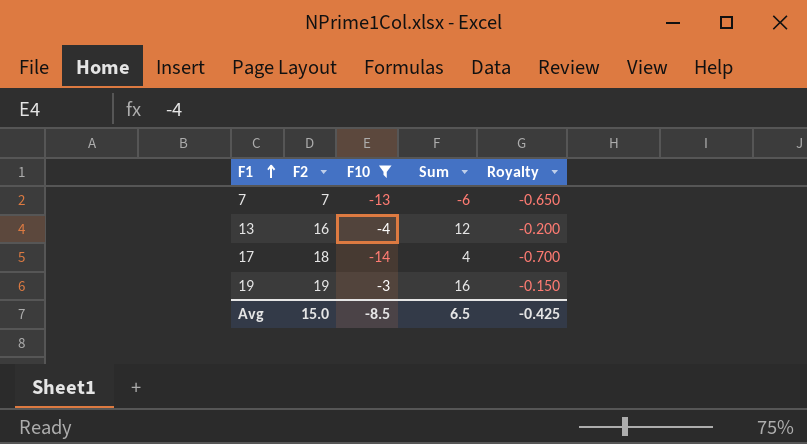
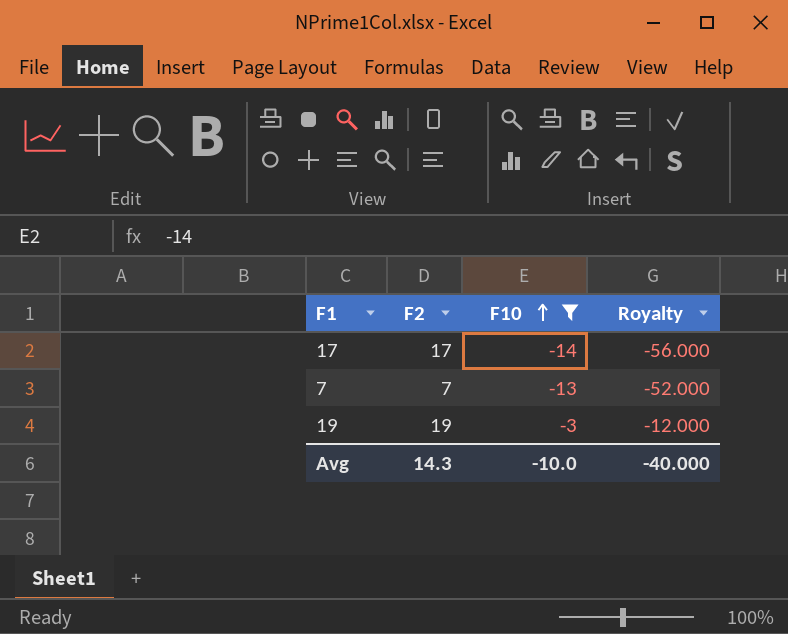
row order: F1 ascending -> F10 ascending
column Sum | formula: [F2] + [F10] -> none
column Royalty | formula: [F10] * 0.05 -> [F10] * 4
row 13: 16 | -4 | 12 | -0.200 -> none
17 | F2: 18 -> 17
Avg | F2: 15.0 -> 14.3
Avg | F10: -8.5 -> -10.0
Avg | Royalty: -0.425 -> -40.000

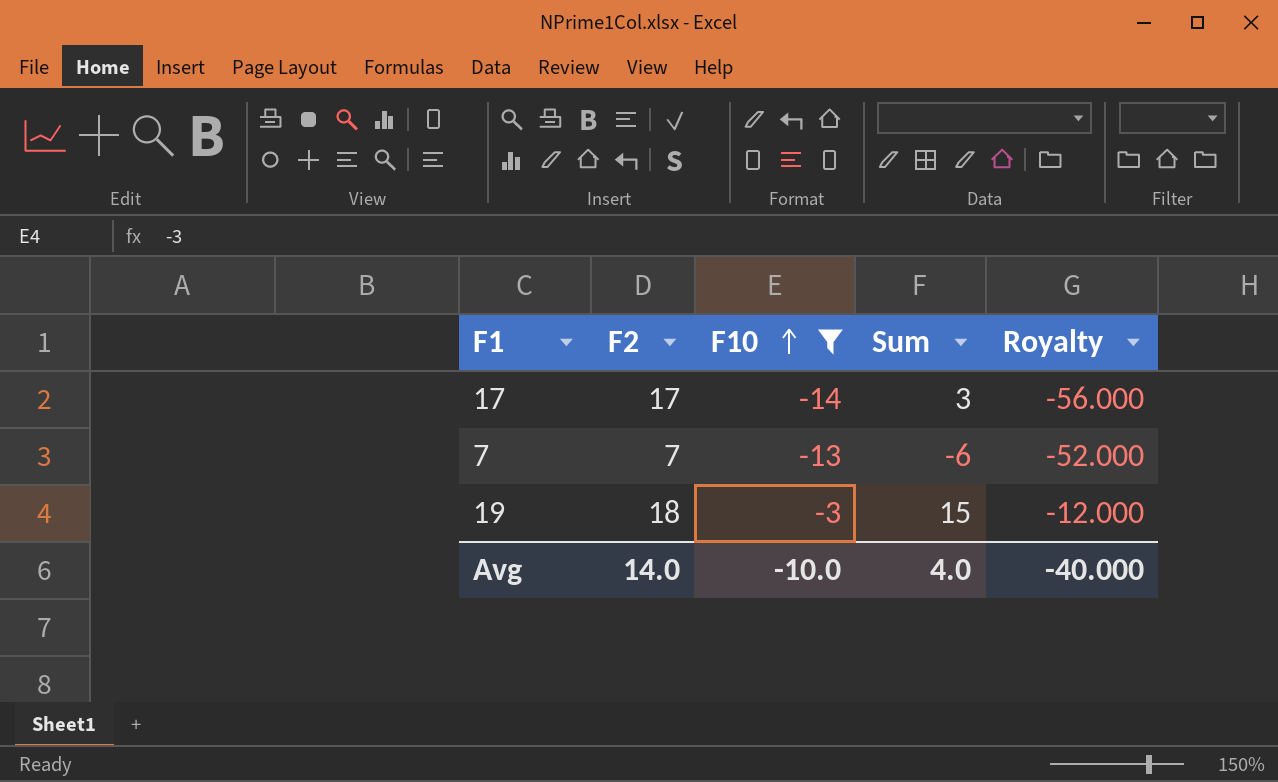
column Sum | formula: none -> [F2] + [F10]
19 | F2: 19 -> 18
Avg | F2: 14.3 -> 14.0

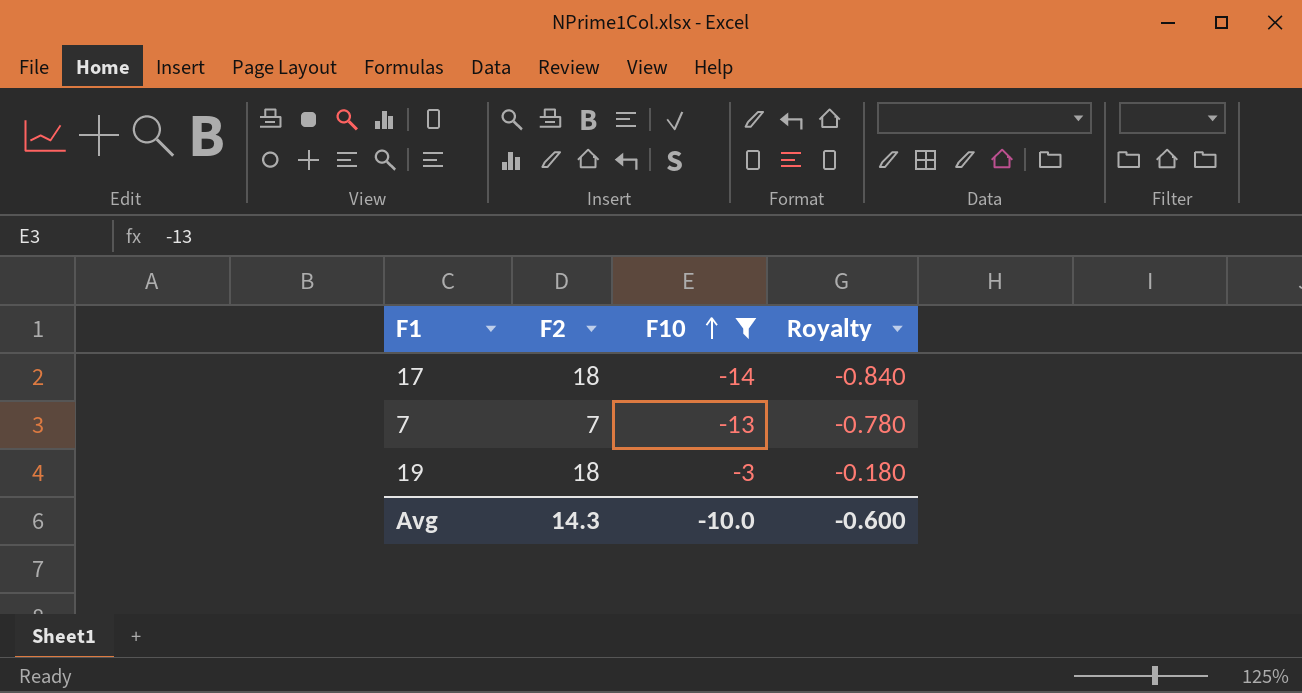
column Sum | formula: [F2] + [F10] -> none
column Royalty | formula: [F10] * 4 -> [F10] * 0.06
17 | F2: 17 -> 18
Avg | F2: 14.0 -> 14.3
Avg | Royalty: -40.000 -> -0.600

